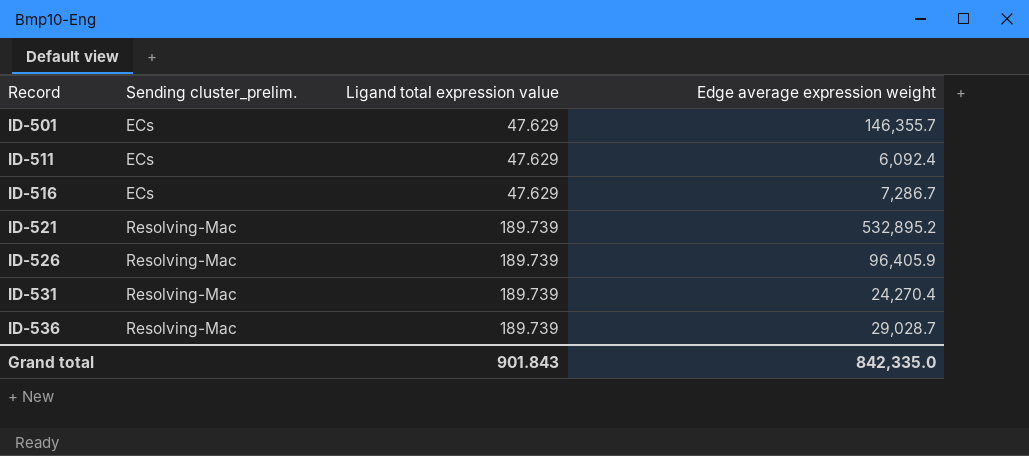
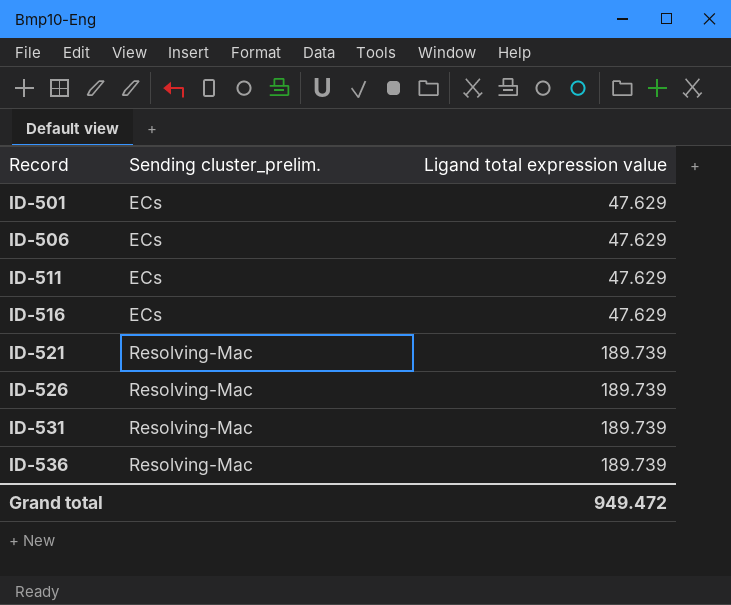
column Edge average expression weight | position: 4 -> none
row ID-506: none -> ECs | 47.629
Grand total | Ligand total expression value: 901.843 -> 949.472

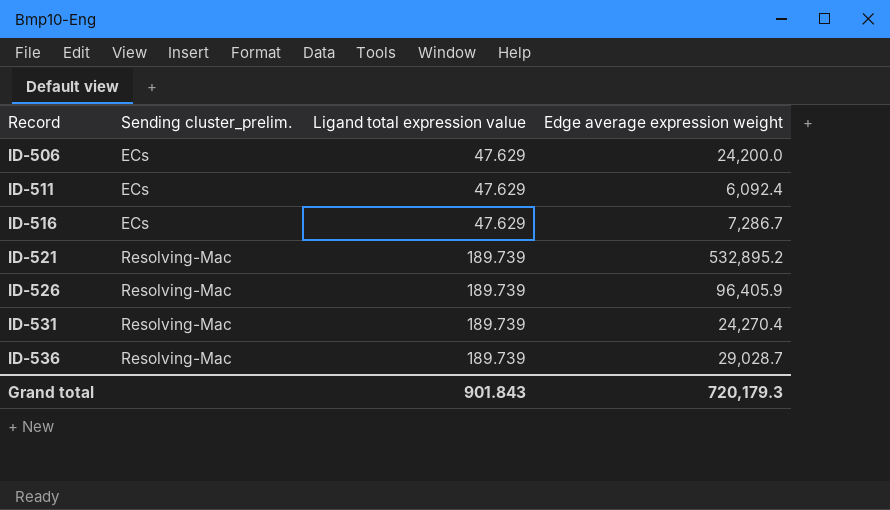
column Edge average expression weight | position: none -> 4
row ID-501: ECs | 47.629 -> none
Grand total | Ligand total expression value: 949.472 -> 901.843

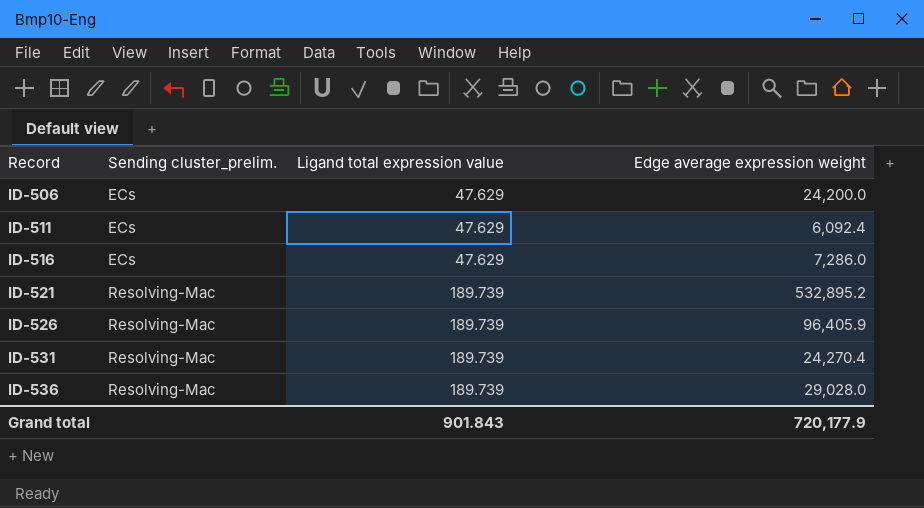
ID-516 | Edge average expression weight: 7,286.7 -> 7,286.0
ID-536 | Edge average expression weight: 29,028.7 -> 29,028.0
Grand total | Edge average expression weight: 720,179.3 -> 720,177.9

